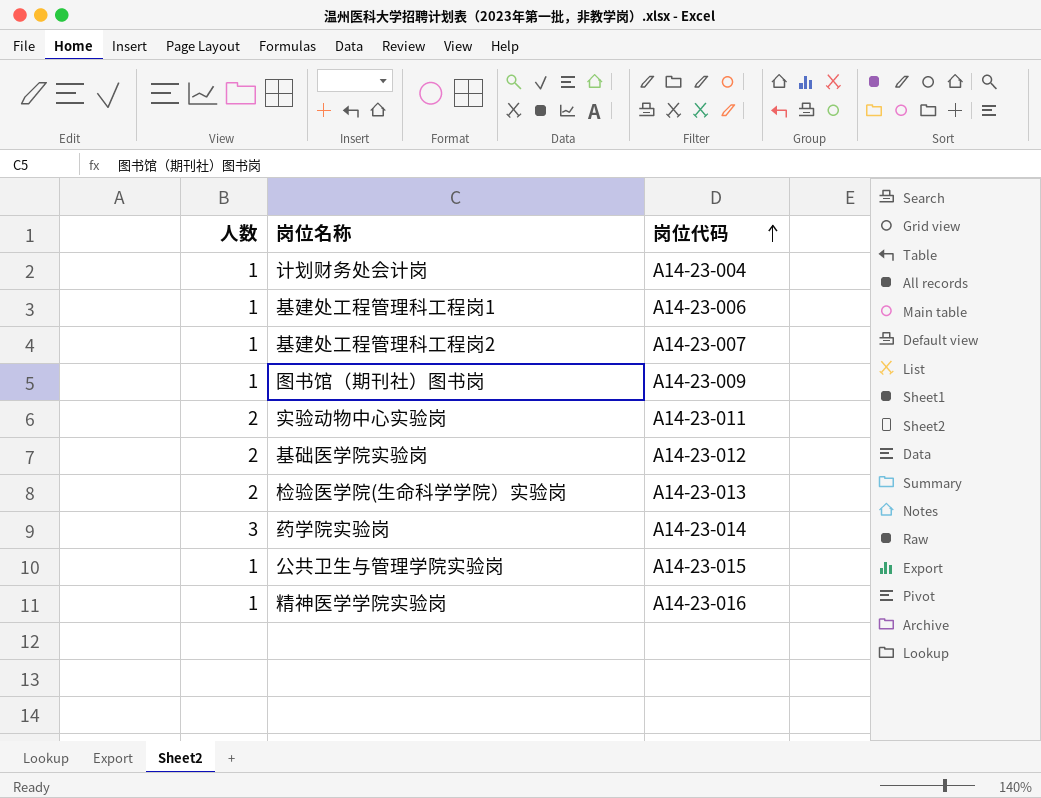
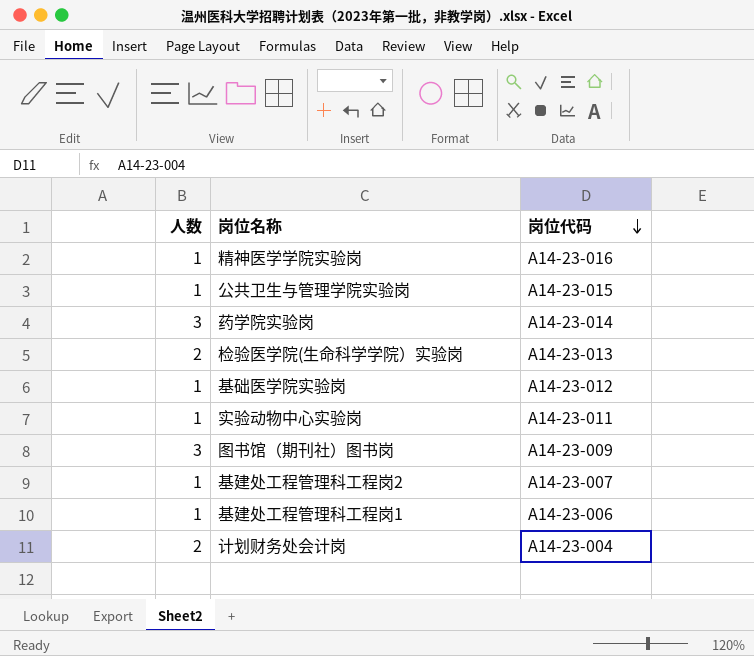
row order: 岗位代码 ascending -> 岗位代码 descending
基础医学院实验岗 | 人数: 2 -> 1
实验动物中心实验岗 | 人数: 2 -> 1
图书馆（期刊社）图书岗 | 人数: 1 -> 3
计划财务处会计岗 | 人数: 1 -> 2

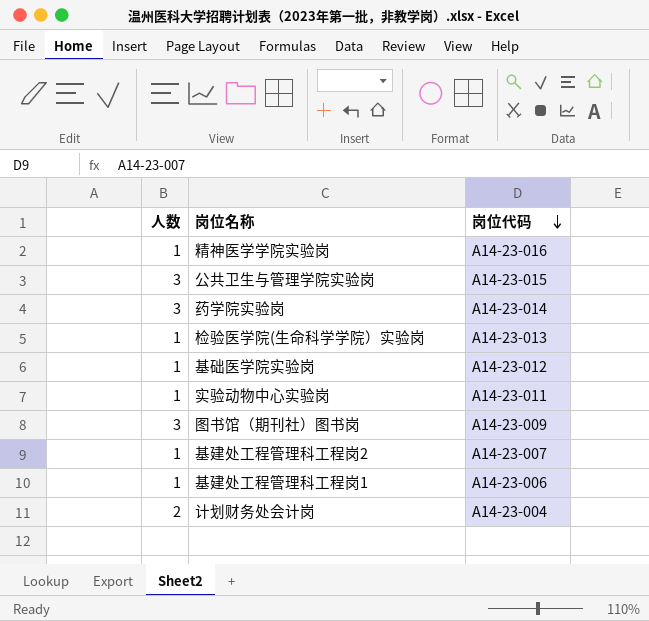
公共卫生与管理学院实验岗 | 人数: 1 -> 3
检验医学院(生命科学学院）实验岗 | 人数: 2 -> 1

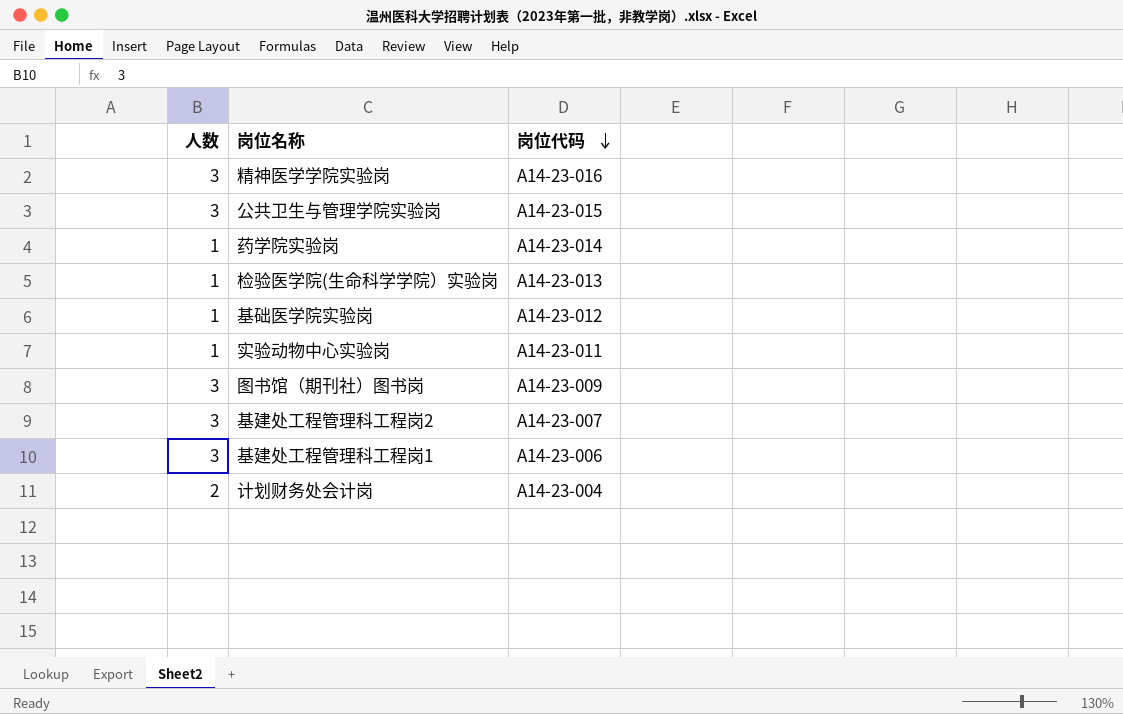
精神医学学院实验岗 | 人数: 1 -> 3
药学院实验岗 | 人数: 3 -> 1
基建处工程管理科工程岗2 | 人数: 1 -> 3
基建处工程管理科工程岗1 | 人数: 1 -> 3

